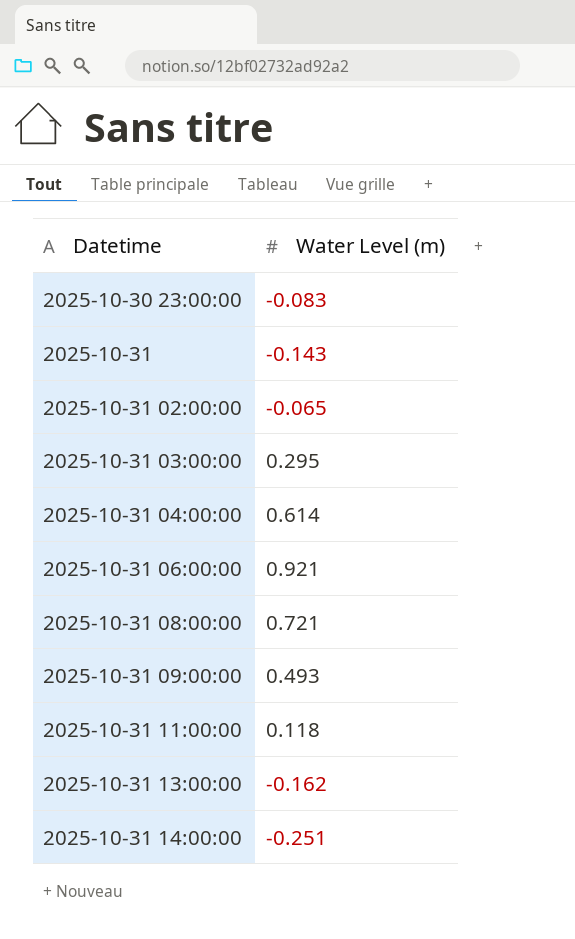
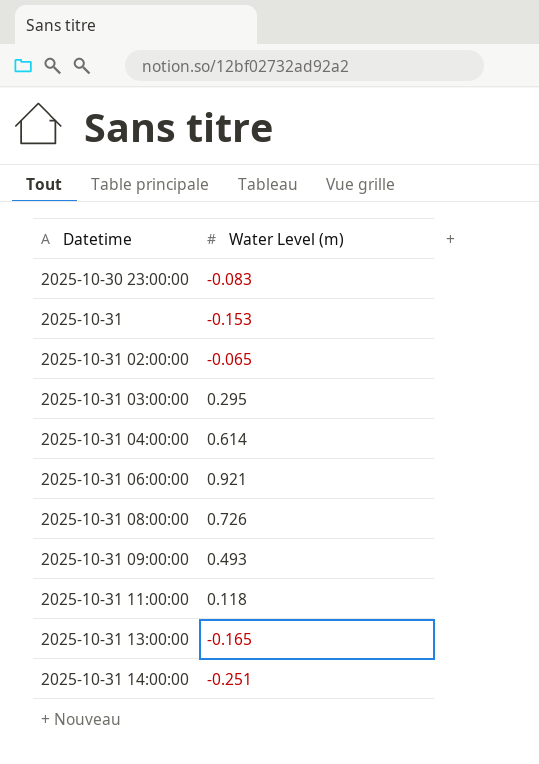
2025-10-31 | Water Level (m): -0.143 -> -0.153
2025-10-31 08:00:00 | Water Level (m): 0.721 -> 0.726
2025-10-31 13:00:00 | Water Level (m): -0.162 -> -0.165

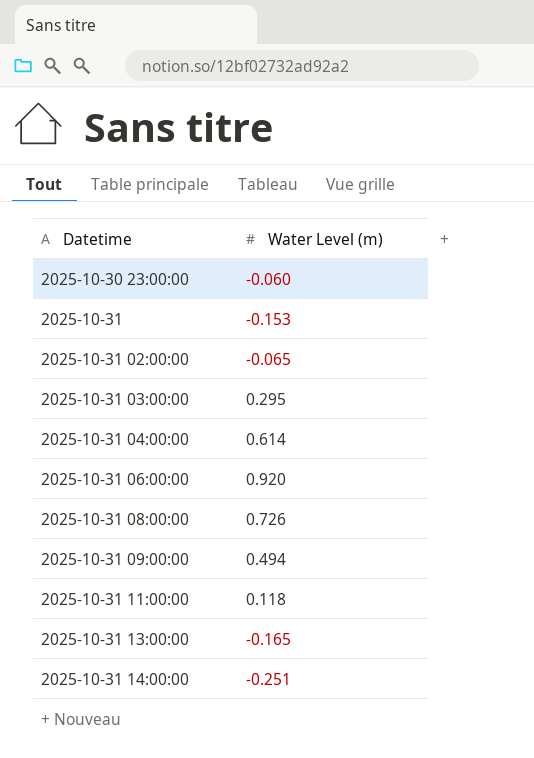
2025-10-30 23:00:00 | Water Level (m): -0.083 -> -0.060
2025-10-31 06:00:00 | Water Level (m): 0.921 -> 0.920
2025-10-31 09:00:00 | Water Level (m): 0.493 -> 0.494

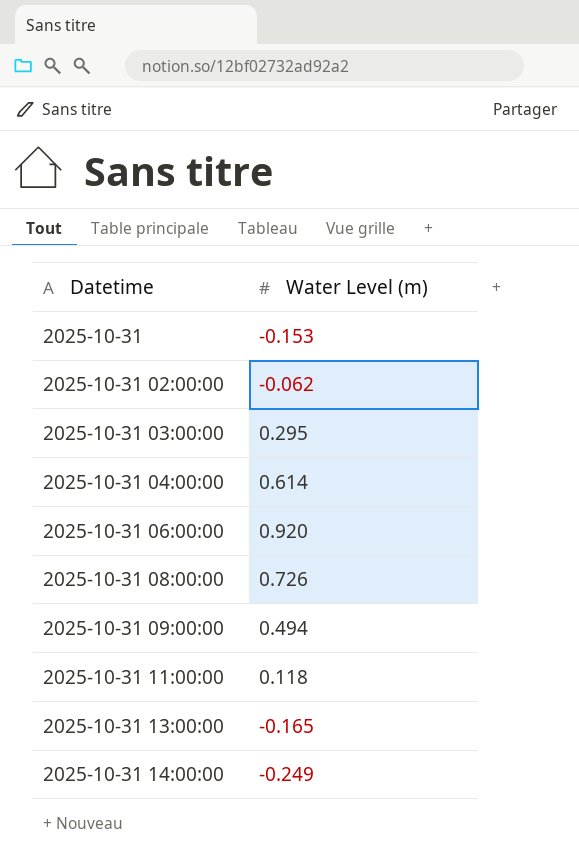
row 2025-10-30 23:00:00: -0.060 -> none
2025-10-31 02:00:00 | Water Level (m): -0.065 -> -0.062
2025-10-31 14:00:00 | Water Level (m): -0.251 -> -0.249

